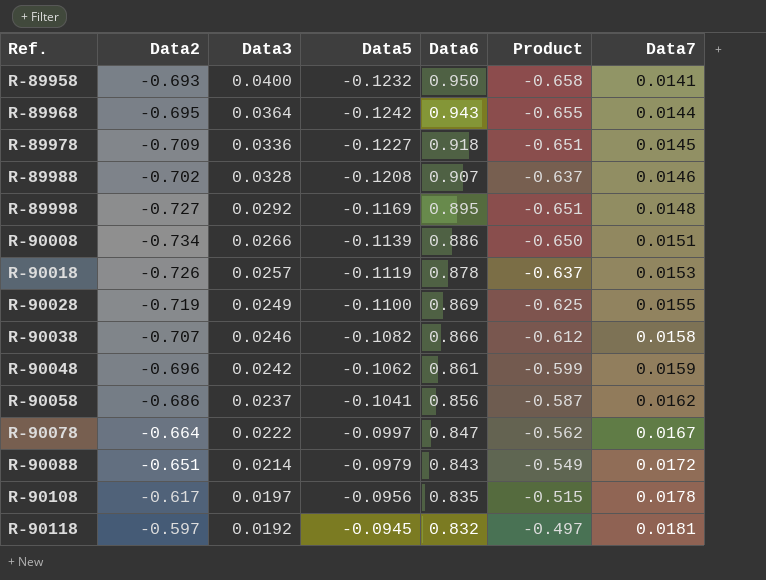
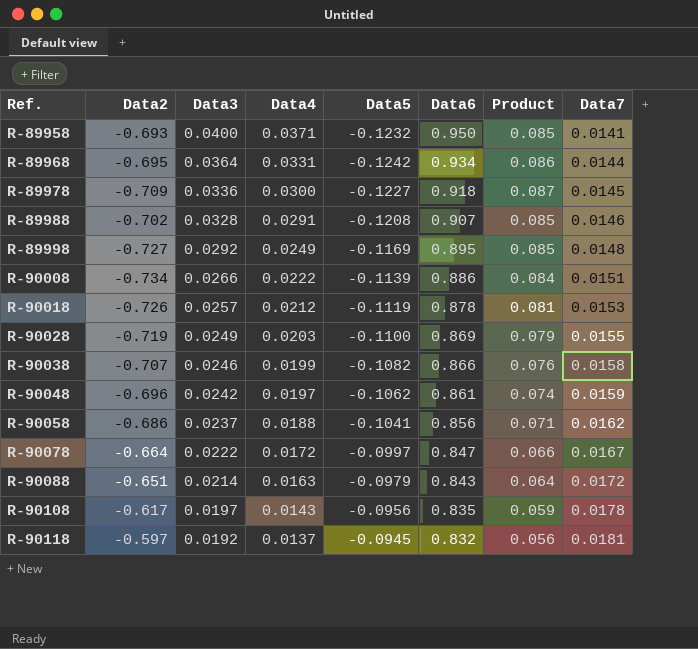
column Data4 | position: none -> 4
column Product | formula: [Data2] * [Data6] -> [Data2] * [Data5]
R-89968 | Data6: 0.943 -> 0.934

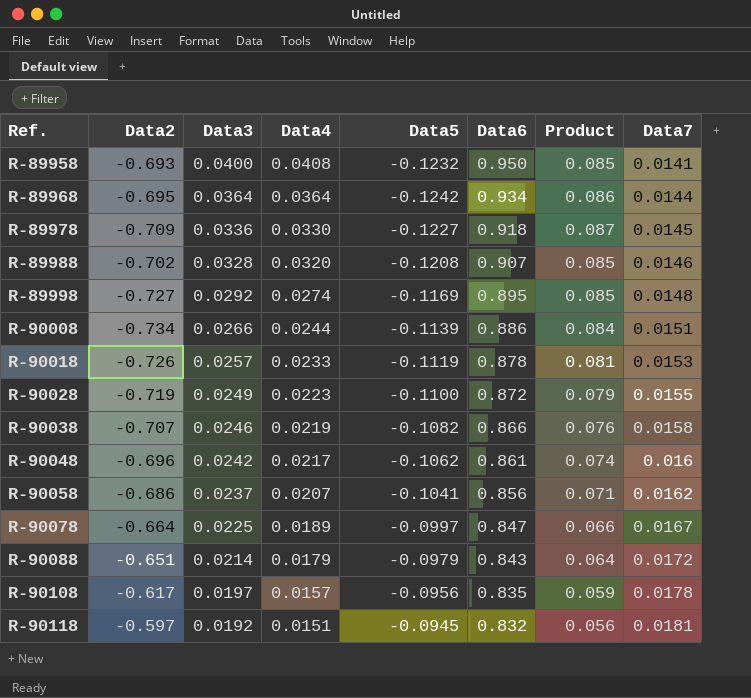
R-89958 | Data4: 0.0371 -> 0.0408
R-89968 | Data4: 0.0331 -> 0.0364
R-89978 | Data4: 0.0300 -> 0.0330
R-89988 | Data4: 0.0291 -> 0.0320
R-89998 | Data4: 0.0249 -> 0.0274
R-90008 | Data4: 0.0222 -> 0.0244
R-90018 | Data4: 0.0212 -> 0.0233
R-90028 | Data4: 0.0203 -> 0.0223
R-90028 | Data6: 0.869 -> 0.872
R-90038 | Data4: 0.0199 -> 0.0219
R-90048 | Data4: 0.0197 -> 0.0217
R-90048 | Data7: 0.0159 -> 0.016
R-90058 | Data4: 0.0188 -> 0.0207
R-90078 | Data3: 0.0222 -> 0.0225
R-90078 | Data4: 0.0172 -> 0.0189
R-90088 | Data4: 0.0163 -> 0.0179
R-90108 | Data4: 0.0143 -> 0.0157
R-90118 | Data4: 0.0137 -> 0.0151

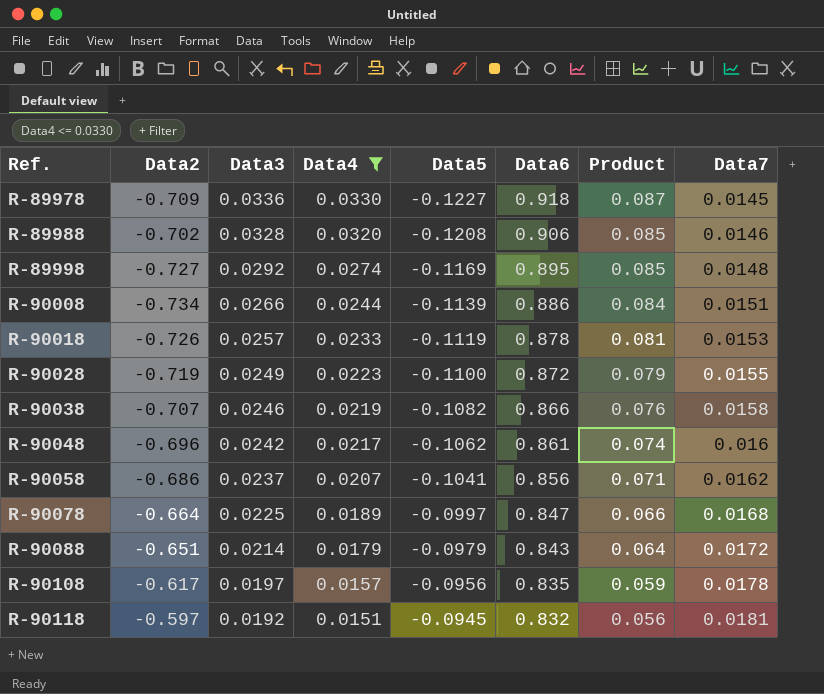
filter: none -> Data4 <= 0.0330
R-89988 | Data6: 0.907 -> 0.906
R-90078 | Data7: 0.0167 -> 0.0168

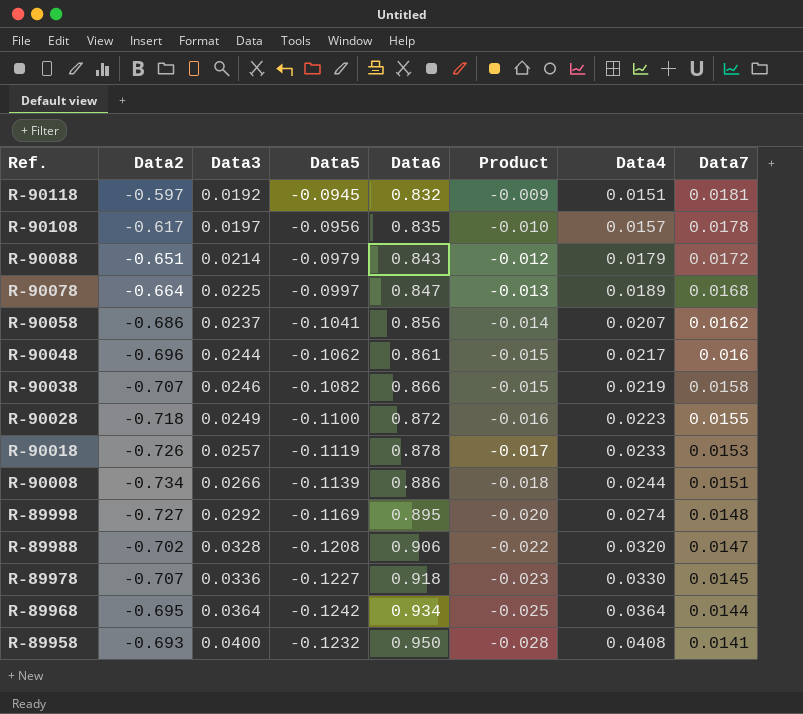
filter: Data4 <= 0.0330 -> none
row order: Ref. ascending -> Ref. descending
column Product | formula: [Data2] * [Data5] -> [Data2] * [Data4]
column Data4 | position: 4 -> 7
R-90048 | Data3: 0.0242 -> 0.0244
R-90028 | Data2: -0.719 -> -0.718
R-89988 | Data7: 0.0146 -> 0.0147
R-89978 | Data2: -0.709 -> -0.707

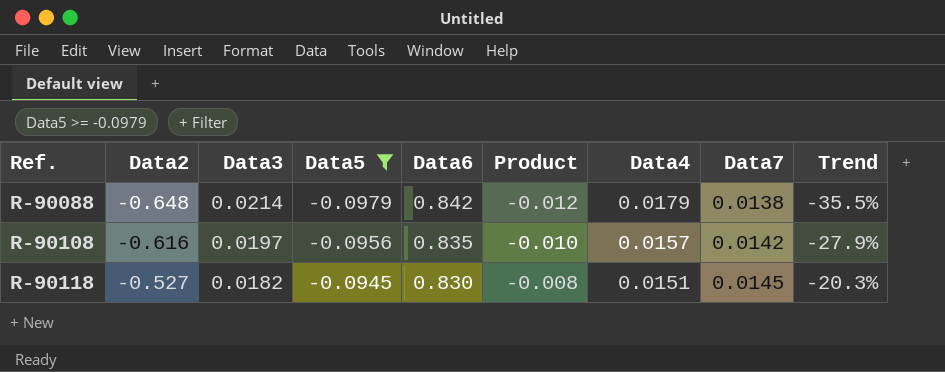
filter: none -> Data5 >= -0.0979
row order: Ref. descending -> Ref. ascending
column Trend | formula: none -> ([Data7] - [Data3]) / [Data3]
R-90088 | Data2: -0.651 -> -0.648
R-90088 | Data6: 0.843 -> 0.842
R-90088 | Data7: 0.0172 -> 0.0138
R-90108 | Data2: -0.617 -> -0.616
R-90108 | Data7: 0.0178 -> 0.0142
R-90118 | Data2: -0.597 -> -0.527
R-90118 | Data3: 0.0192 -> 0.0182
R-90118 | Data6: 0.832 -> 0.830
R-90118 | Product: -0.009 -> -0.008
R-90118 | Data7: 0.0181 -> 0.0145

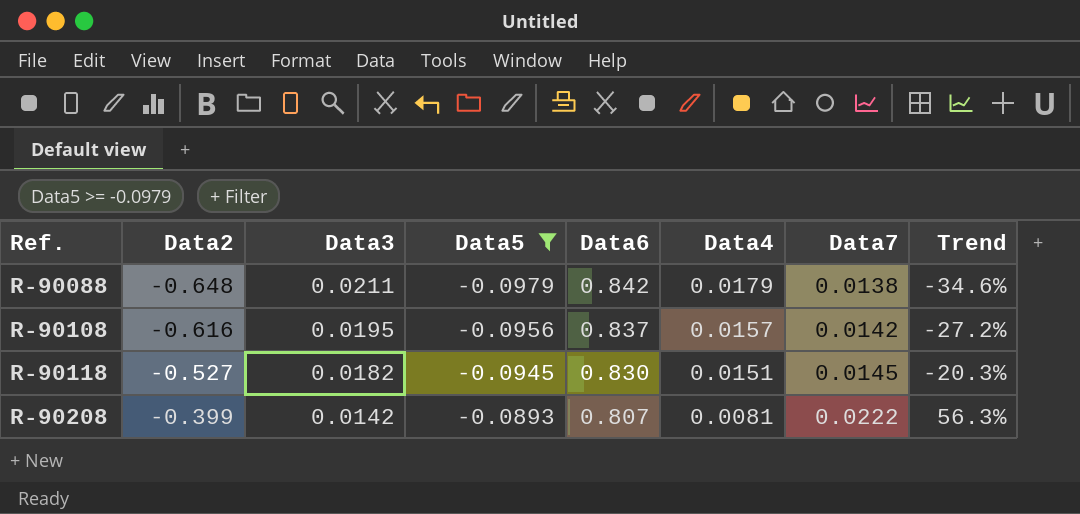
column Product | formula: [Data2] * [Data4] -> none
R-90088 | Data3: 0.0214 -> 0.0211
R-90088 | Trend: -35.5% -> -34.6%
R-90108 | Data3: 0.0197 -> 0.0195
R-90108 | Data6: 0.835 -> 0.837
R-90108 | Trend: -27.9% -> -27.2%
row R-90208: none -> -0.399 | 0.0142 | -0.0893 | 0.807 | 0.0081 | 0.0222 | 56.3%

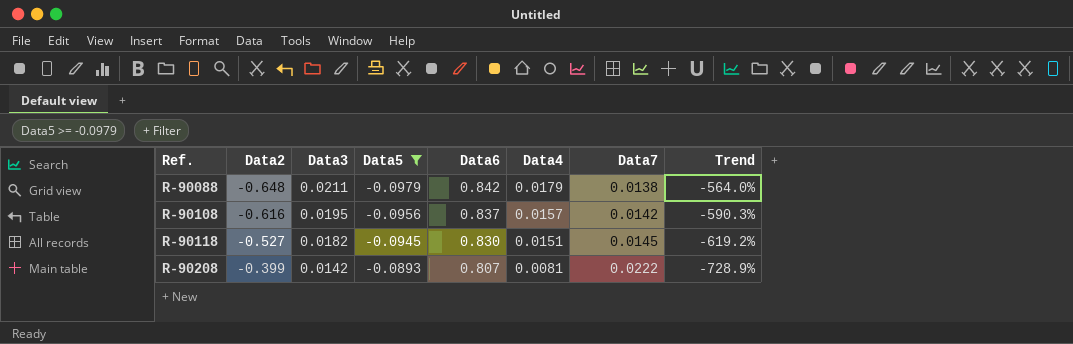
column Trend | formula: ([Data7] - [Data3]) / [Data3] -> ([Data5] - [Data3]) / [Data3]

